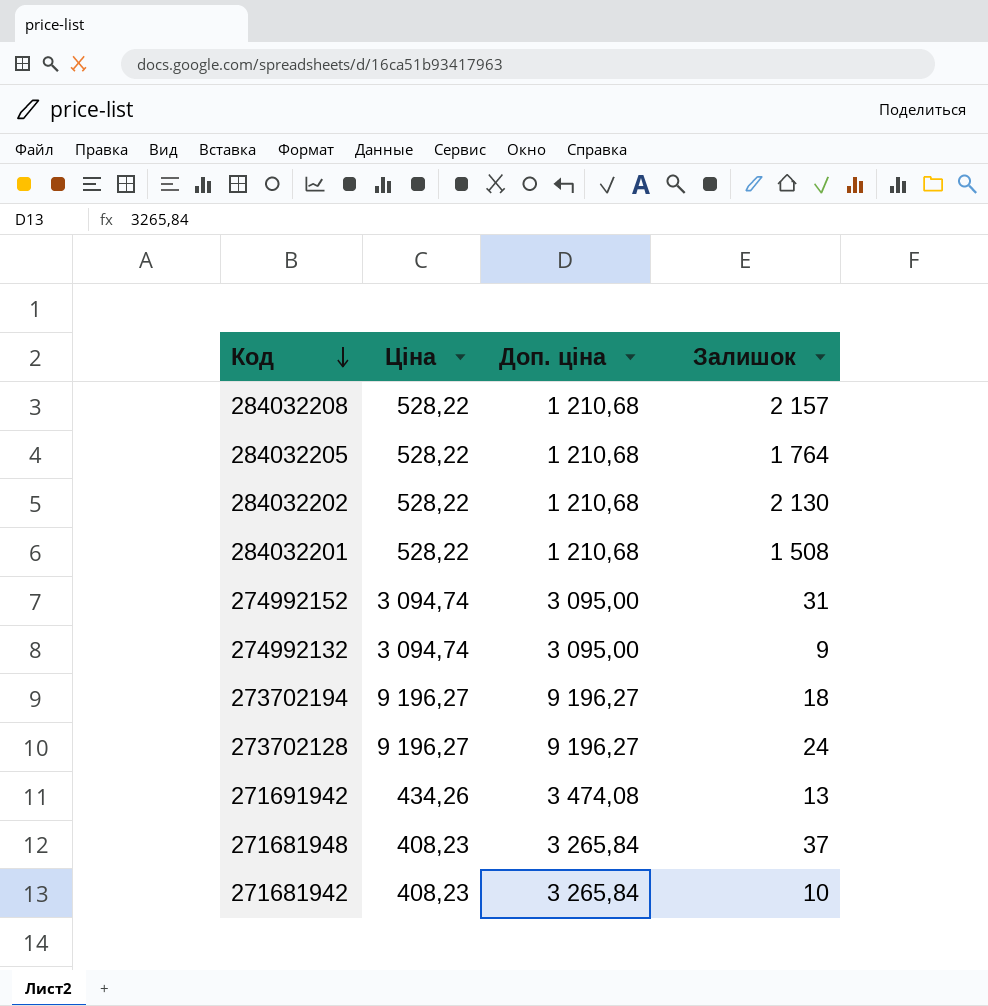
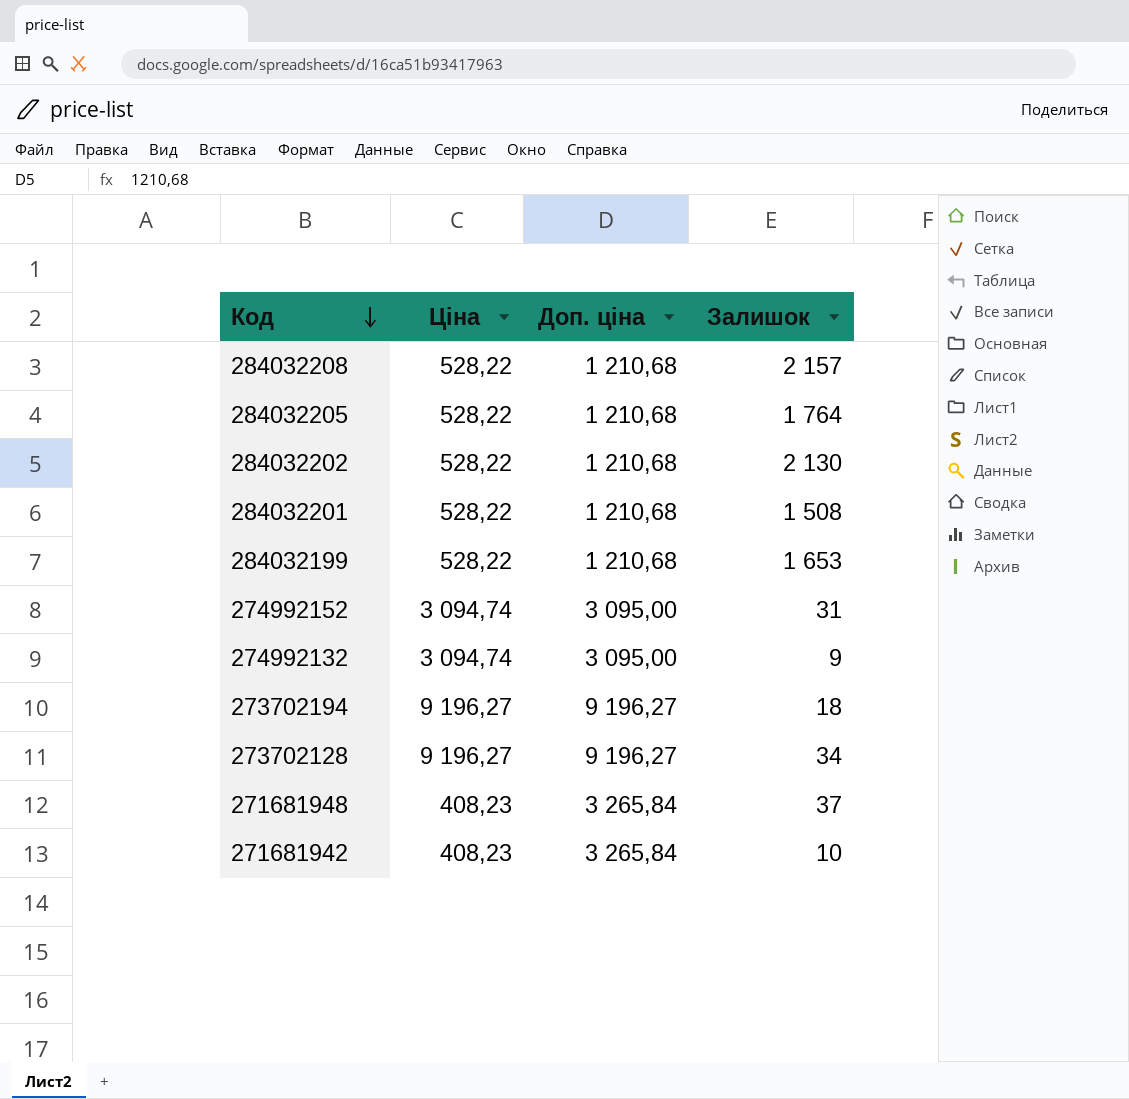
row 271691942: 434,26 | 3 474,08 | 13 -> none
row 284032199: none -> 528,22 | 1 210,68 | 1 653
273702128 | Залишок: 24 -> 34

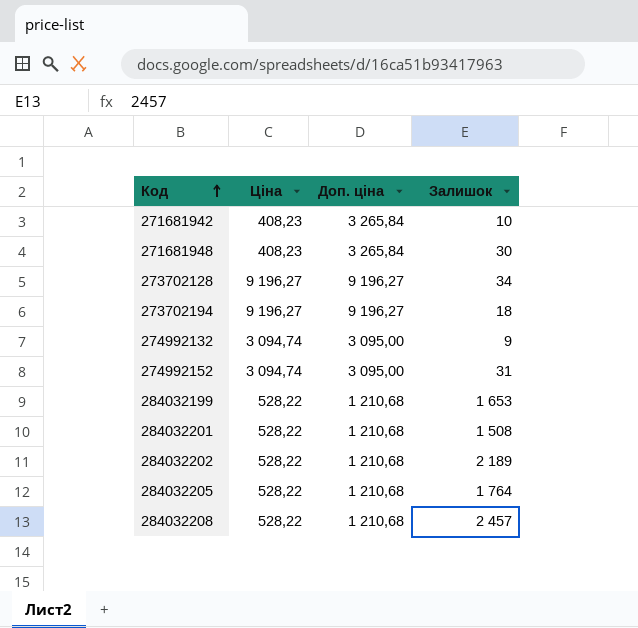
row order: Код descending -> Код ascending
271681948 | Залишок: 37 -> 30
284032202 | Залишок: 2 130 -> 2 189
284032208 | Залишок: 2 157 -> 2 457

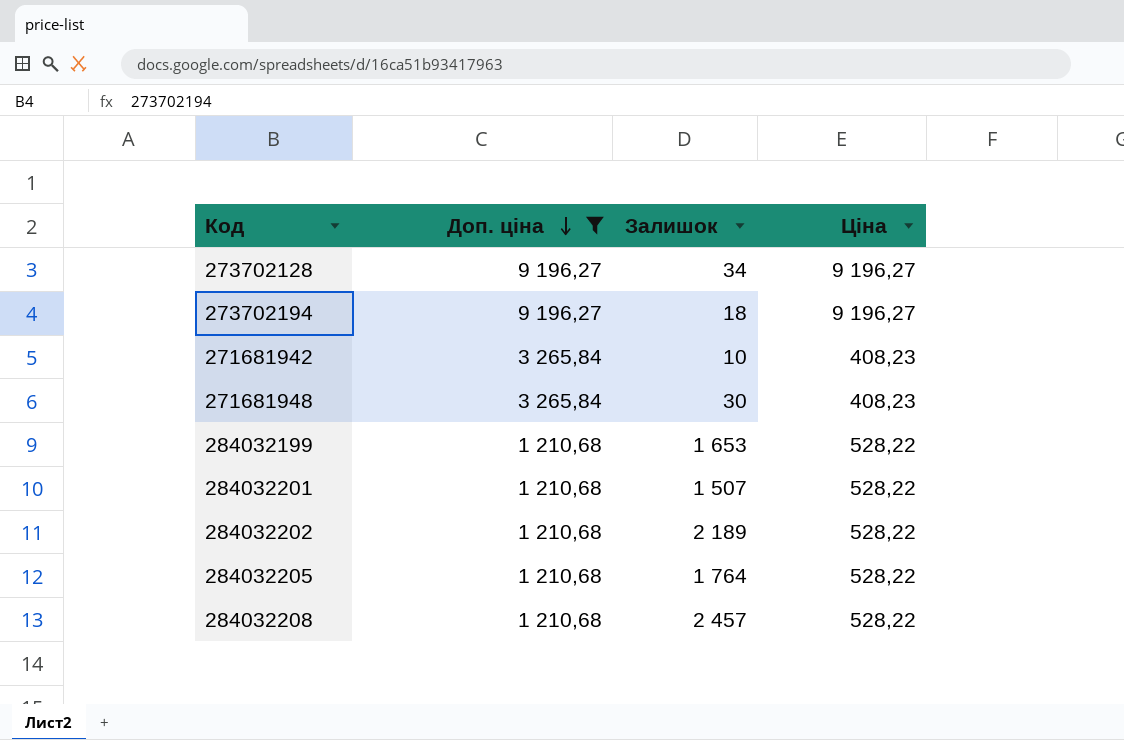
filter: none -> Доп. ціна != 3 095,00
row order: Код ascending -> Доп. ціна descending
column Ціна | position: 2 -> 4
284032201 | Залишок: 1 508 -> 1 507

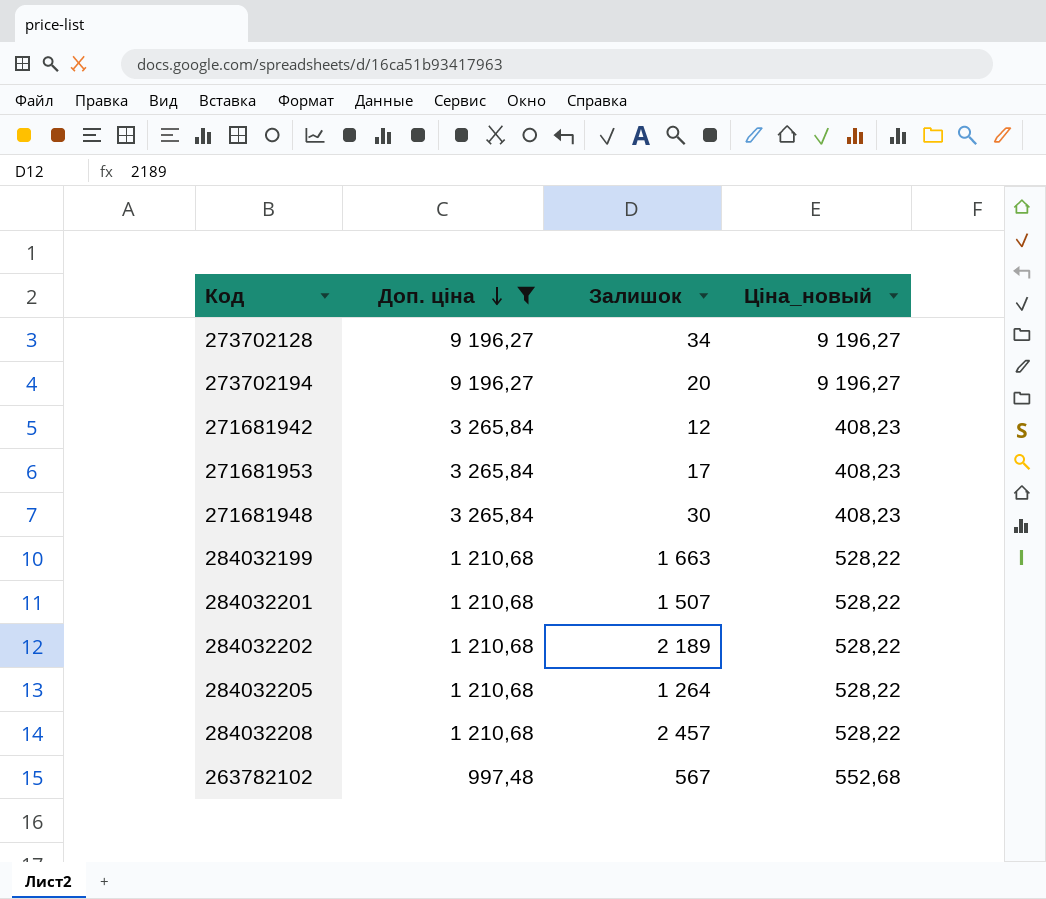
column name: Ціна -> Ціна_новый
273702194 | Залишок: 18 -> 20
271681942 | Залишок: 10 -> 12
row 271681953: none -> 3 265,84 | 17 | 408,23
284032199 | Залишок: 1 653 -> 1 663
284032205 | Залишок: 1 764 -> 1 264
row 263782102: none -> 997,48 | 567 | 552,68

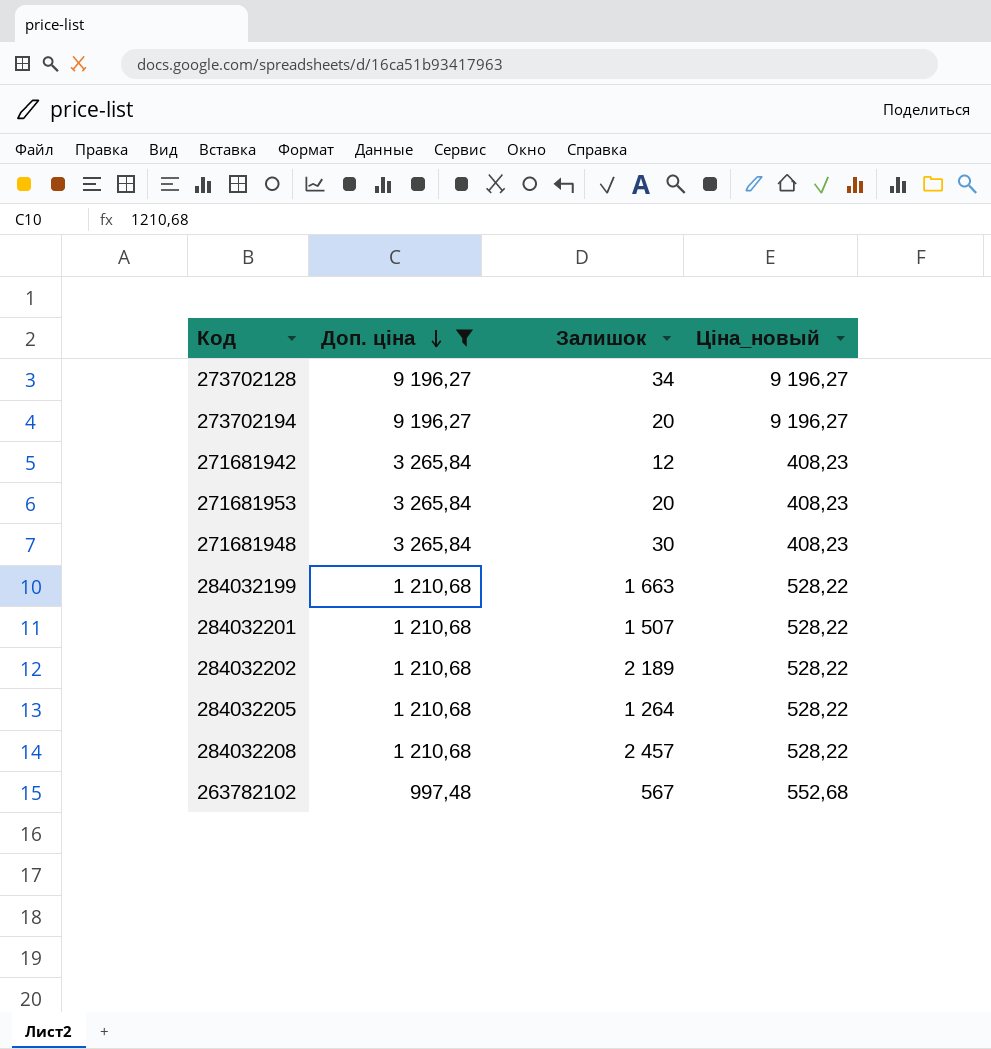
271681953 | Залишок: 17 -> 20

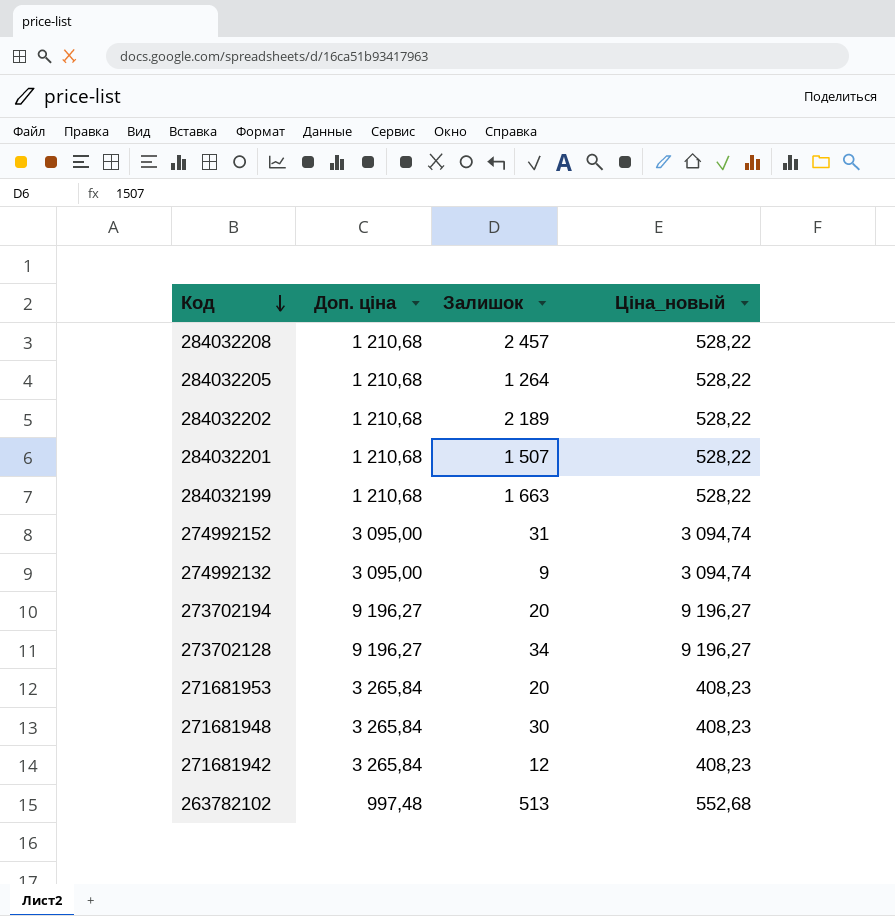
filter: Доп. ціна != 3 095,00 -> none
row order: Доп. ціна descending -> Код descending
263782102 | Залишок: 567 -> 513

